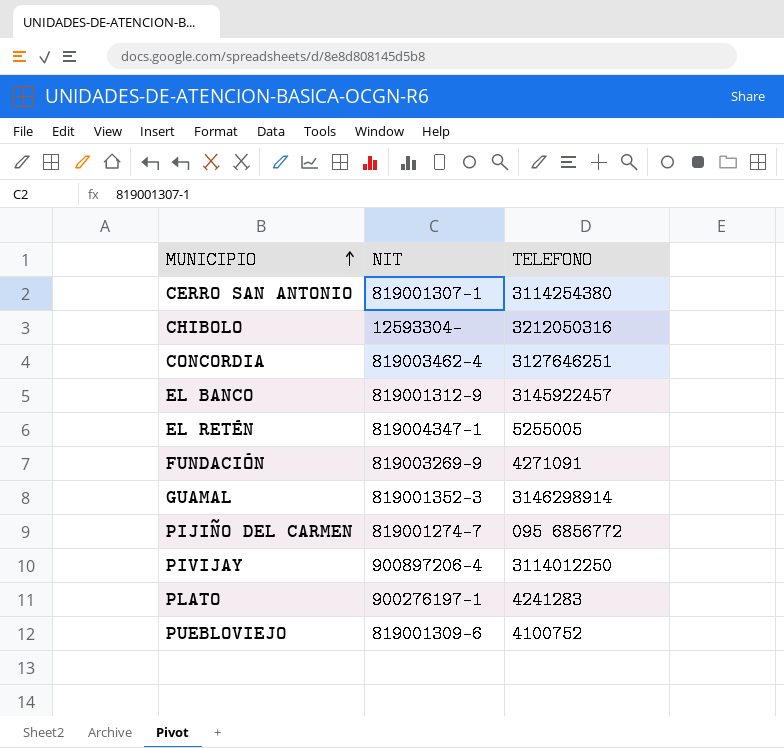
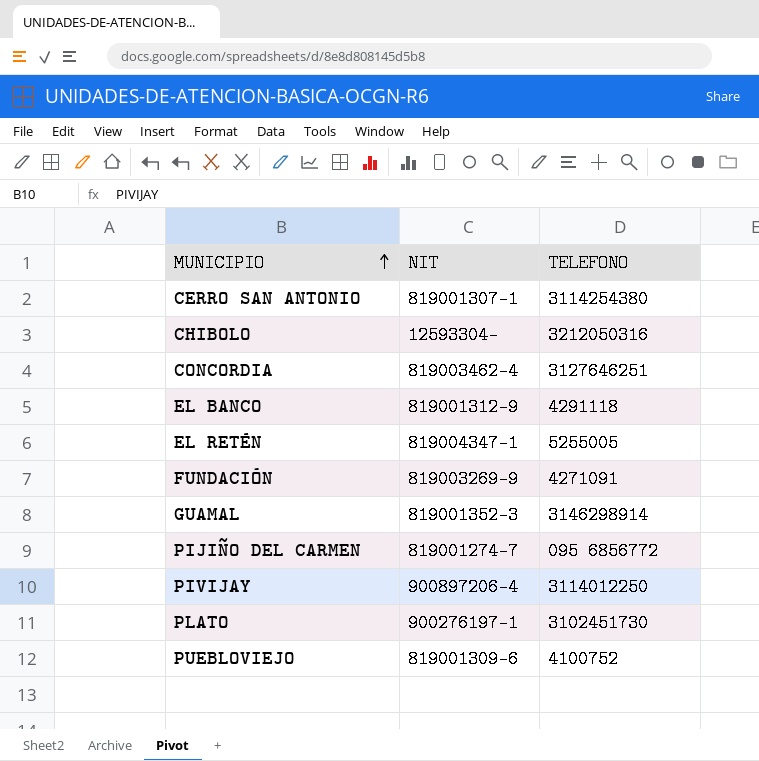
EL BANCO | TELEFONO: 3145922457 -> 4291118
PLATO | TELEFONO: 4241283 -> 3102451730

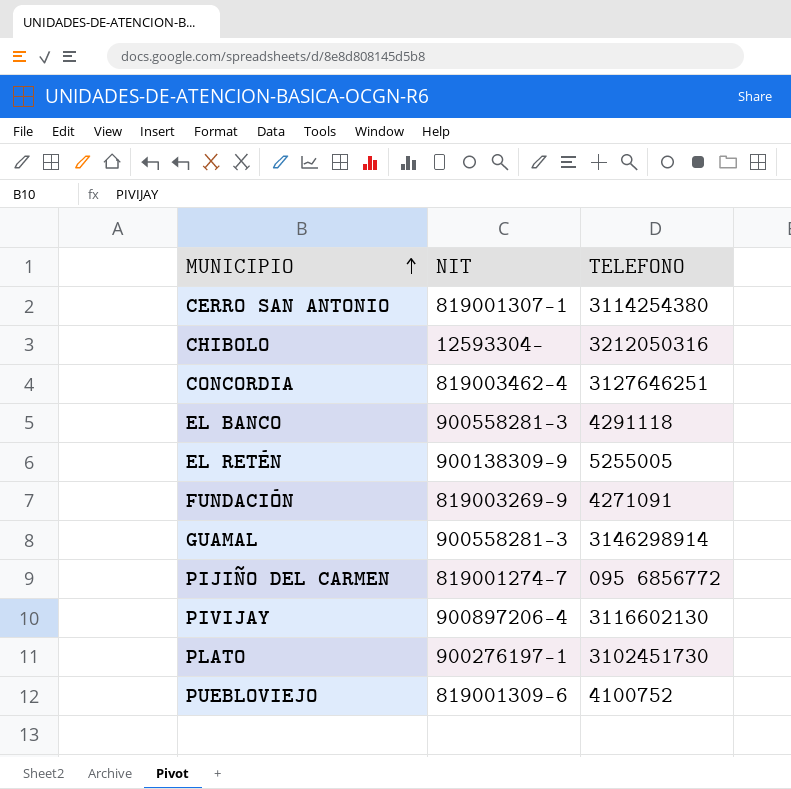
EL BANCO | NIT: 819001312-9 -> 900558281-3
EL RETÉN | NIT: 819004347-1 -> 900138309-9
GUAMAL | NIT: 819001352-3 -> 900558281-3
PIVIJAY | TELEFONO: 3114012250 -> 3116602130

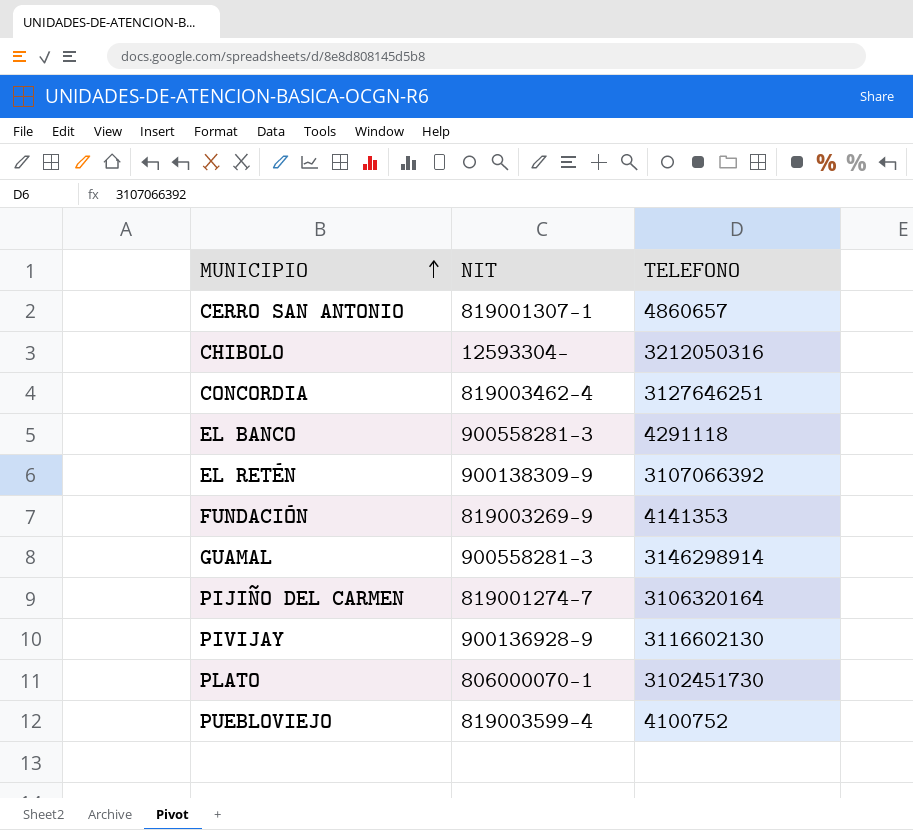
CERRO SAN ANTONIO | TELEFONO: 3114254380 -> 4860657
EL RETÉN | TELEFONO: 5255005 -> 3107066392
FUNDACIÓN | TELEFONO: 4271091 -> 4141353
PIJIÑO DEL CARMEN | TELEFONO: 095 6856772 -> 3106320164
PIVIJAY | NIT: 900897206-4 -> 900136928-9
PLATO | NIT: 900276197-1 -> 806000070-1
PUEBLOVIEJO | NIT: 819001309-6 -> 819003599-4

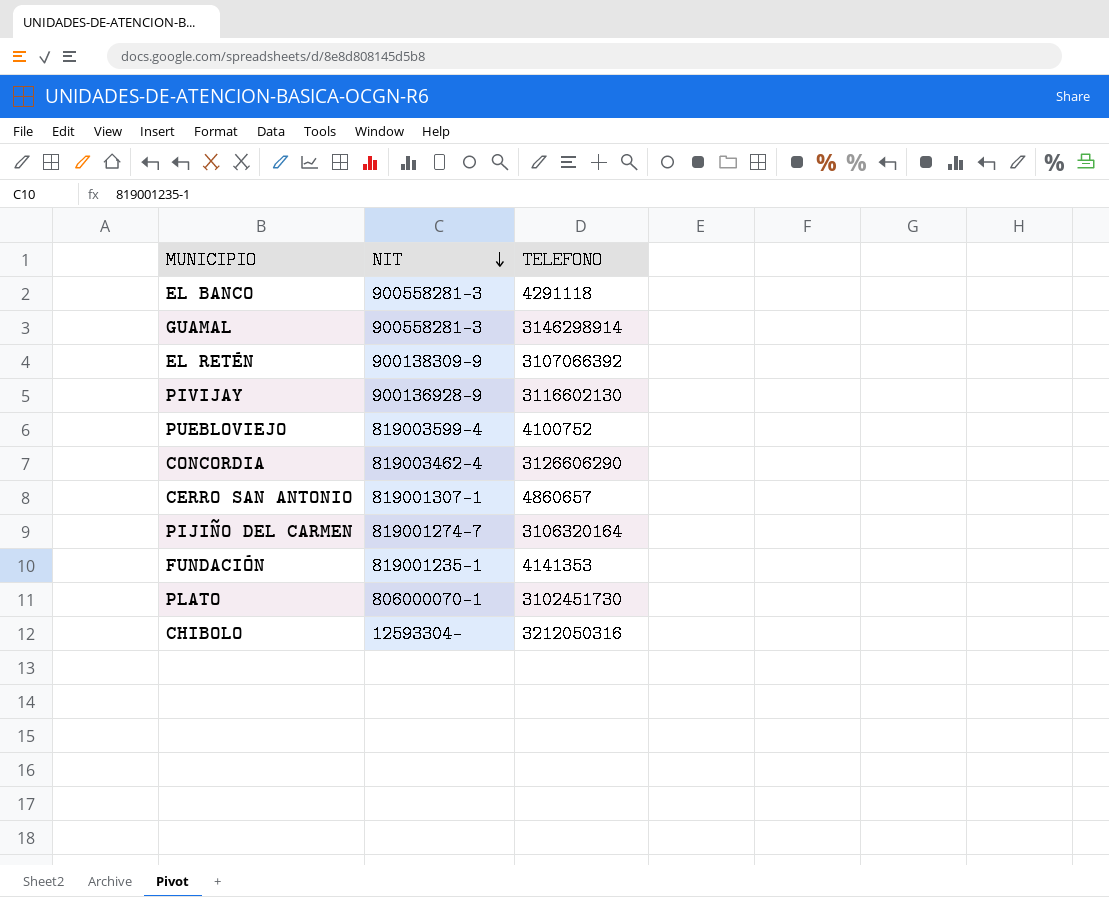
row order: MUNICIPIO ascending -> NIT descending
CONCORDIA | TELEFONO: 3127646251 -> 3126606290
FUNDACIÓN | NIT: 819003269-9 -> 819001235-1

